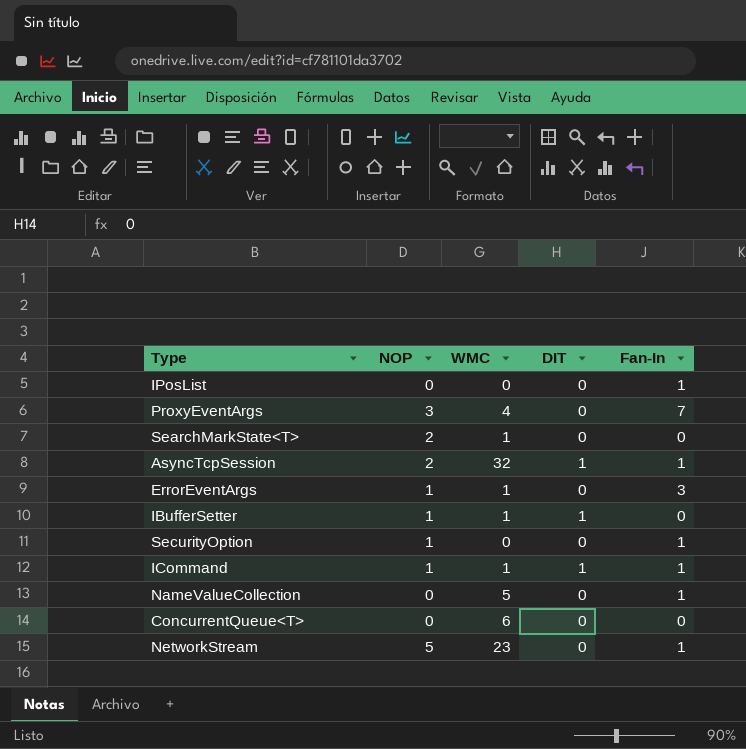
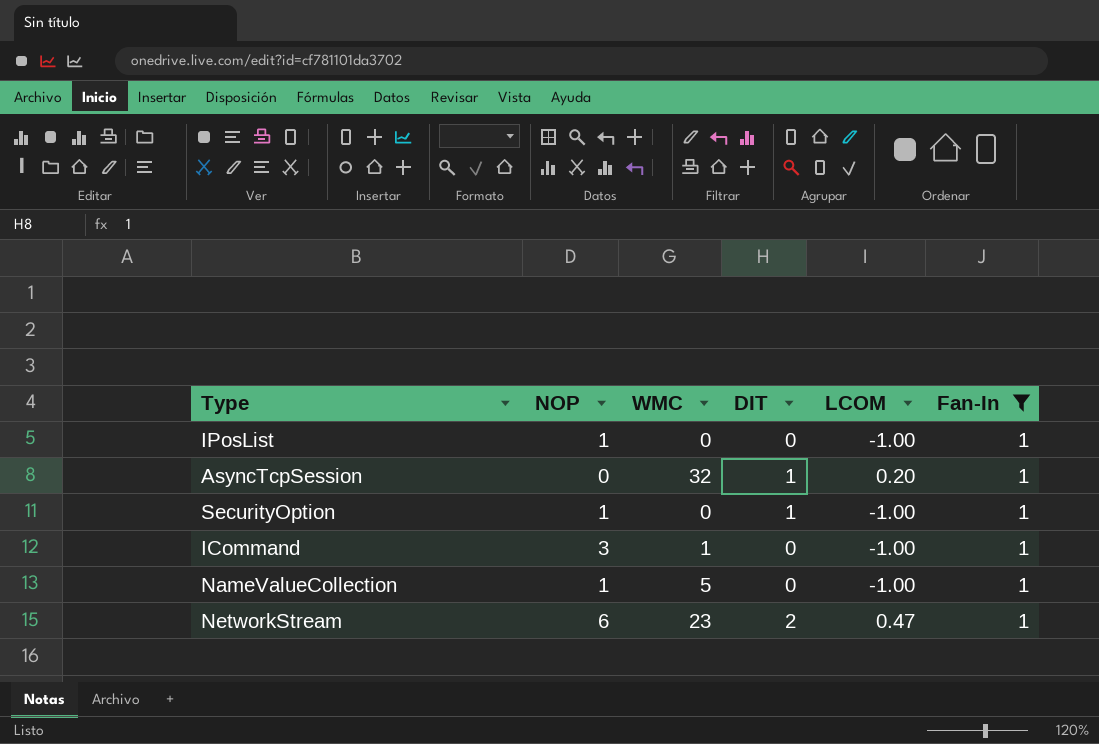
filter: none -> Fan-In = 1
column LCOM | position: none -> 5
IPosList | NOP: 0 -> 1
AsyncTcpSession | NOP: 2 -> 0
SecurityOption | DIT: 0 -> 1
ICommand | NOP: 1 -> 3
ICommand | DIT: 1 -> 0
NameValueCollection | NOP: 0 -> 1
NetworkStream | NOP: 5 -> 6
NetworkStream | DIT: 0 -> 2

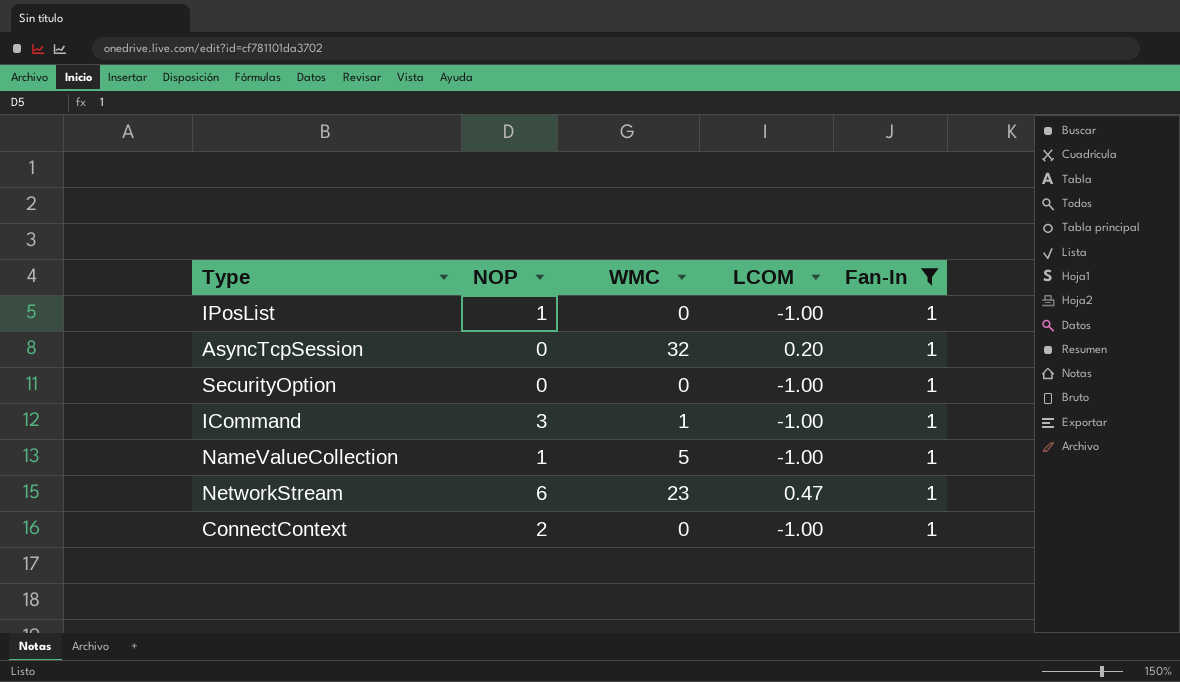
column DIT | position: 4 -> none
SecurityOption | NOP: 1 -> 0
row ConnectContext: none -> 2 | 0 | -1.00 | 1

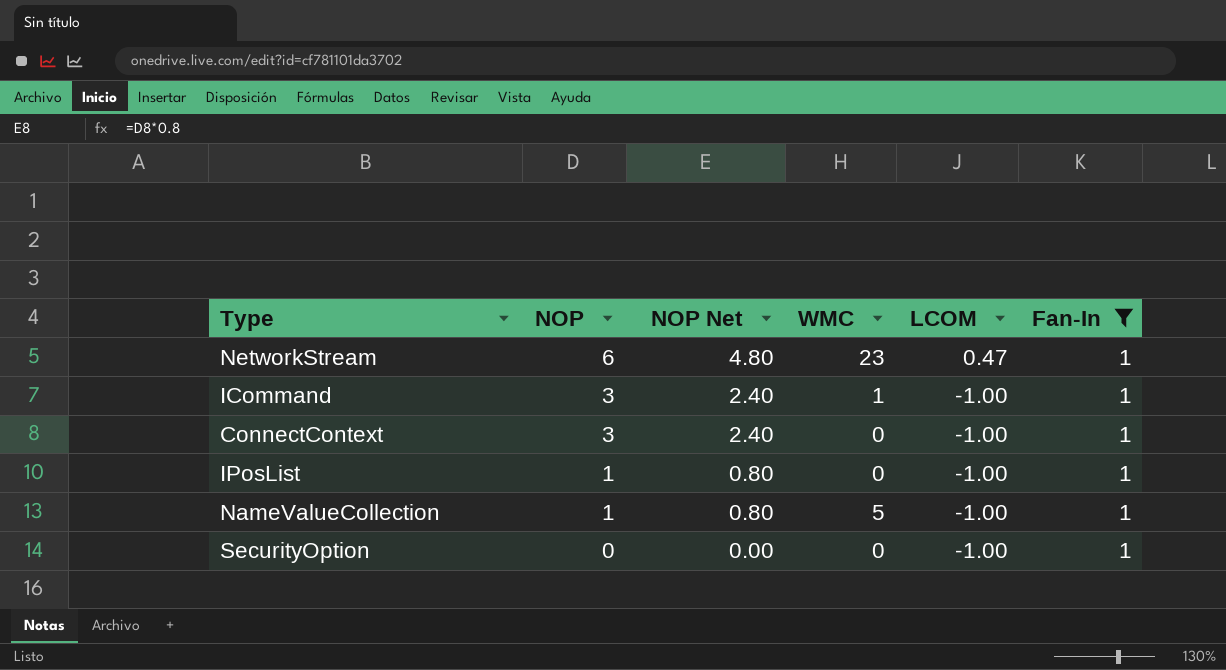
row order: none -> NOP descending
column NOP Net | formula: none -> [NOP] * 0.8
row AsyncTcpSession: 0 | 32 | 0.20 | 1 -> none
ConnectContext | NOP: 2 -> 3

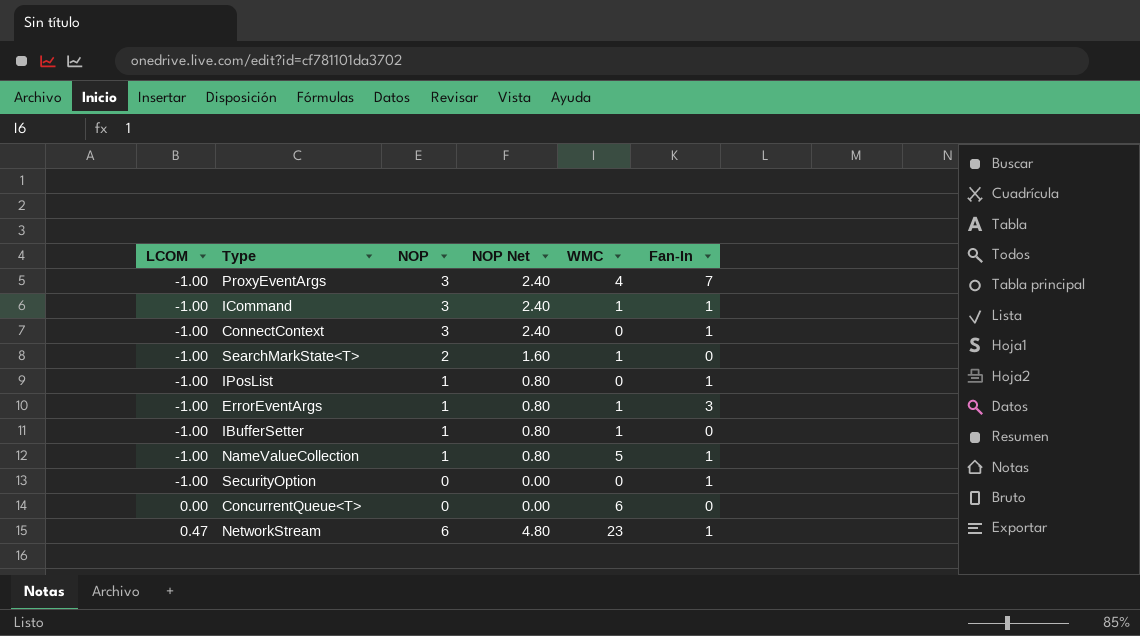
filter: Fan-In = 1 -> none
row order: NOP descending -> LCOM ascending
column LCOM | position: 5 -> 1

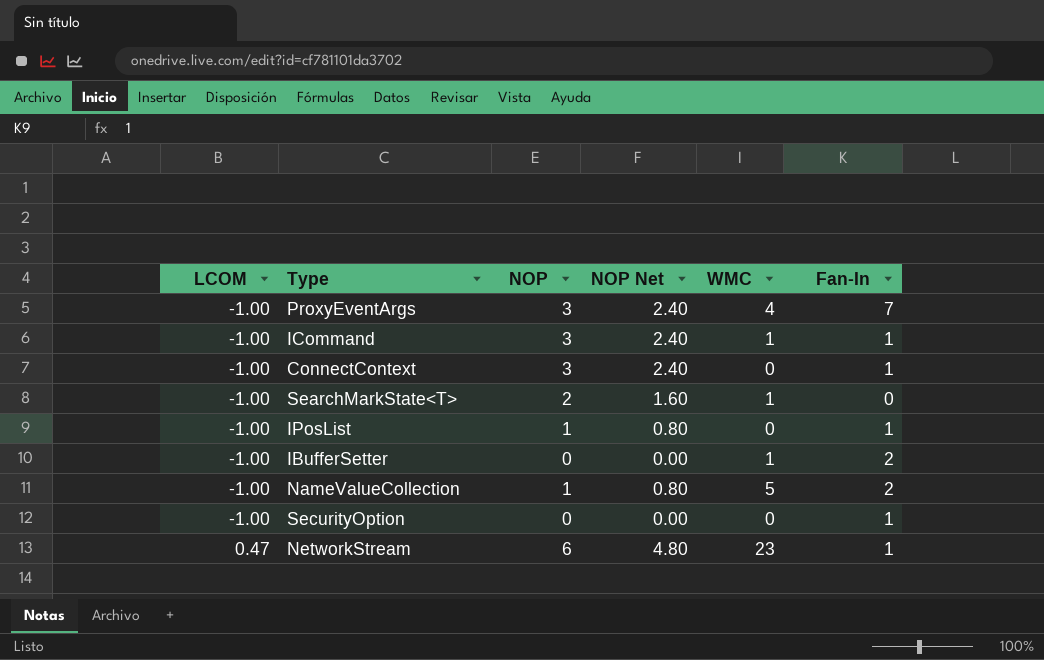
row ErrorEventArgs: -1.00 | 1 | 0.80 | 1 | 3 -> none
row ConcurrentQueue<T>: 0.00 | 0 | 0.00 | 6 | 0 -> none
IBufferSetter | NOP: 1 -> 0
IBufferSetter | NOP Net: 0.80 -> 0.00
IBufferSetter | Fan-In: 0 -> 2
NameValueCollection | Fan-In: 1 -> 2

